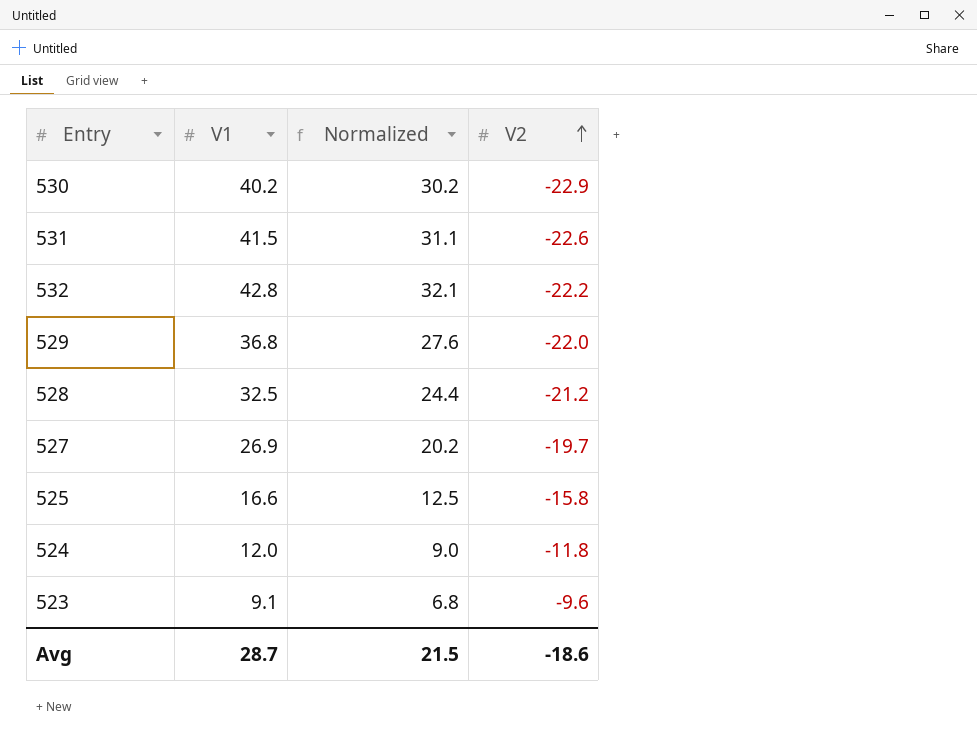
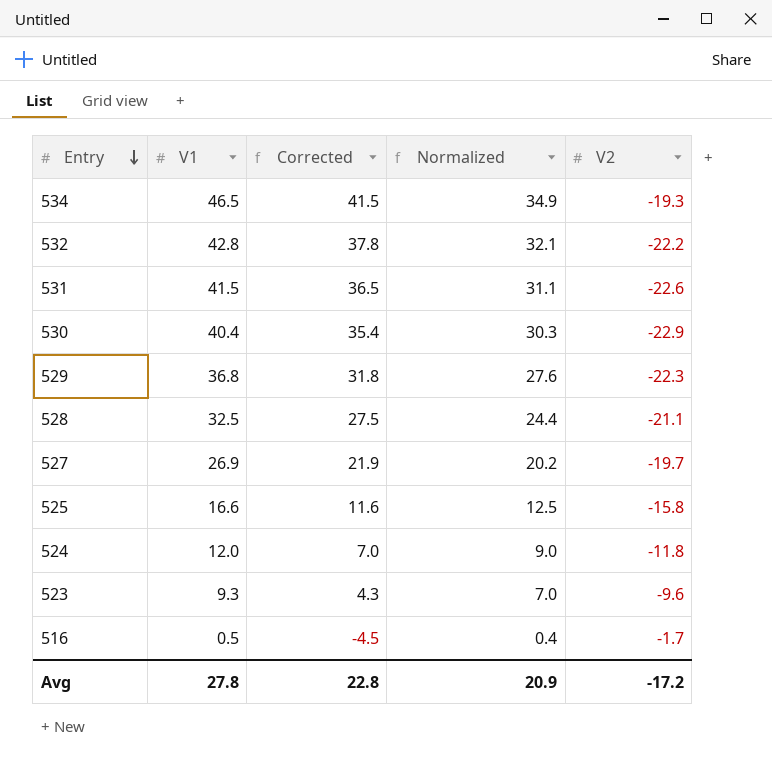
row order: V2 ascending -> Entry descending
column Corrected | formula: none -> [V1] - 5
row 534: none -> 46.5 | 41.5 | 34.9 | -19.3
530 | V1: 40.2 -> 40.4
530 | Normalized: 30.2 -> 30.3
529 | V2: -22.0 -> -22.3
528 | V2: -21.2 -> -21.1
523 | V1: 9.1 -> 9.3
523 | Normalized: 6.8 -> 7.0
row 516: none -> 0.5 | -4.5 | 0.4 | -1.7
Avg | V1: 28.7 -> 27.8
Avg | Normalized: 21.5 -> 20.9
Avg | V2: -18.6 -> -17.2

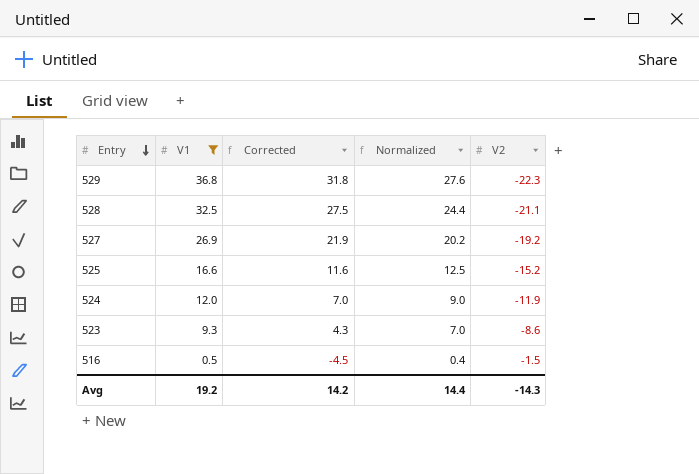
filter: none -> V1 <= 36.8
527 | V2: -19.7 -> -19.2
525 | V2: -15.8 -> -15.2
524 | V2: -11.8 -> -11.9
523 | V2: -9.6 -> -8.6
516 | V2: -1.7 -> -1.5
Avg | V1: 27.8 -> 19.2
Avg | Corrected: 22.8 -> 14.2
Avg | Normalized: 20.9 -> 14.4
Avg | V2: -17.2 -> -14.3

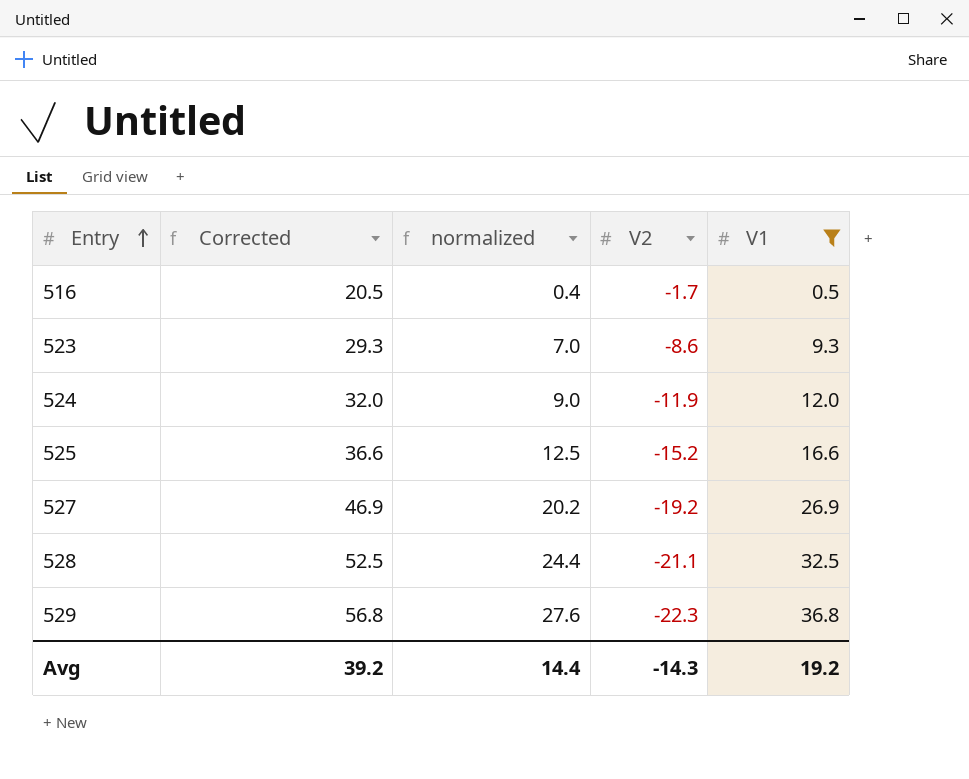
row order: Entry descending -> Entry ascending
column Corrected | formula: [V1] - 5 -> [V1] + 20
column name: Normalized -> normalized
column V1 | position: 2 -> 5
516 | V2: -1.5 -> -1.7
Avg | Corrected: 14.2 -> 39.2

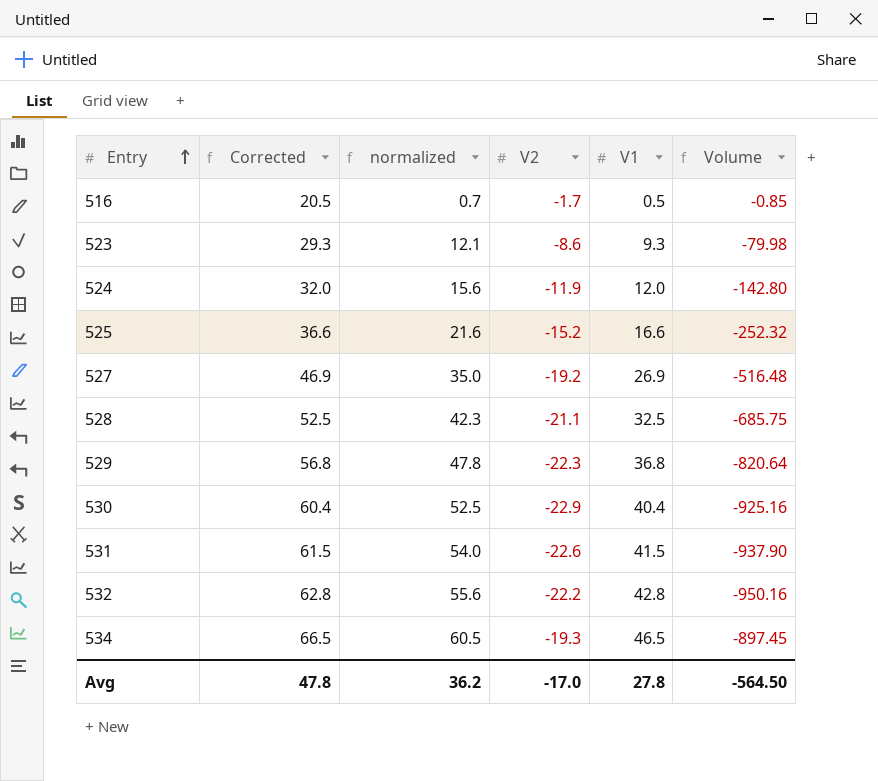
filter: V1 <= 36.8 -> none
column normalized | formula: [V1] * 0.75 -> [V1] * 1.3
column Volume | formula: none -> [V2] * [V1]
Avg | Corrected: 39.2 -> 47.8
Avg | normalized: 14.4 -> 36.2
Avg | V2: -14.3 -> -17.0
Avg | V1: 19.2 -> 27.8

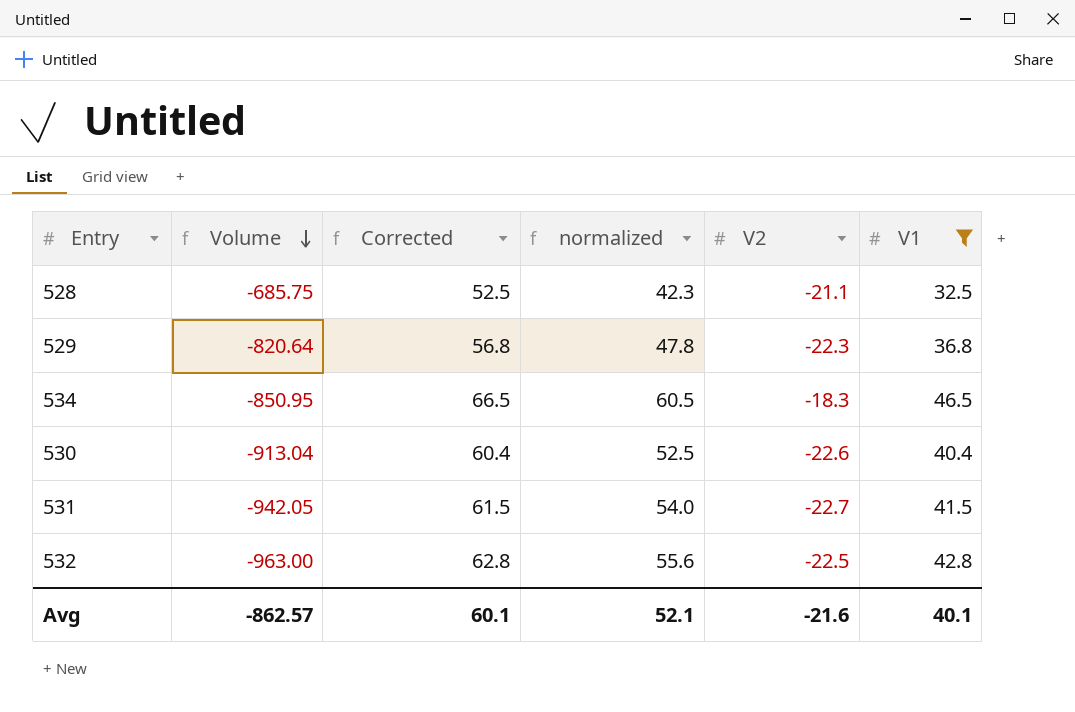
filter: none -> V1 >= 32.5
row order: Entry ascending -> Volume descending
column Volume | position: 6 -> 2
534 | Volume: -897.45 -> -850.95
534 | V2: -19.3 -> -18.3
530 | Volume: -925.16 -> -913.04
530 | V2: -22.9 -> -22.6
531 | Volume: -937.90 -> -942.05
531 | V2: -22.6 -> -22.7
532 | Volume: -950.16 -> -963.00
532 | V2: -22.2 -> -22.5
Avg | Volume: -564.50 -> -862.57
Avg | Corrected: 47.8 -> 60.1
Avg | normalized: 36.2 -> 52.1
Avg | V2: -17.0 -> -21.6
Avg | V1: 27.8 -> 40.1

